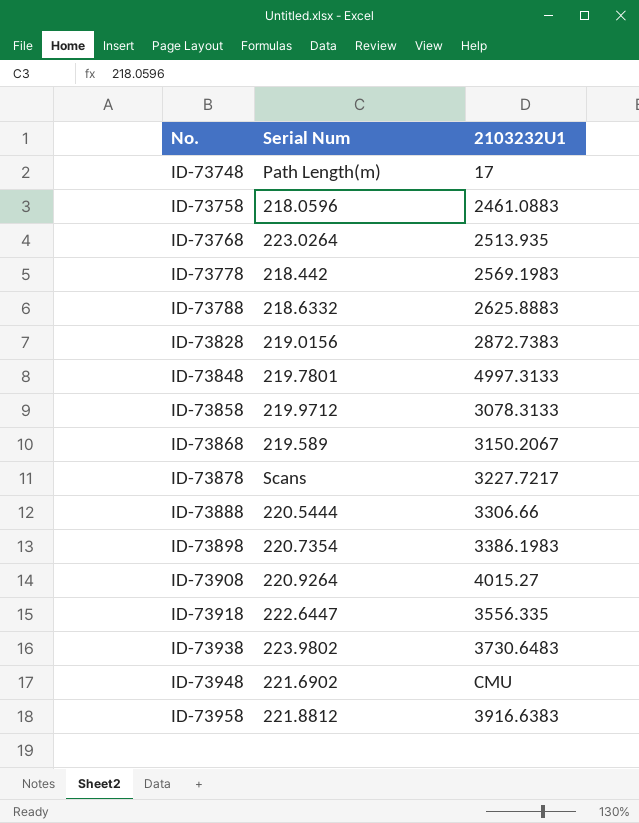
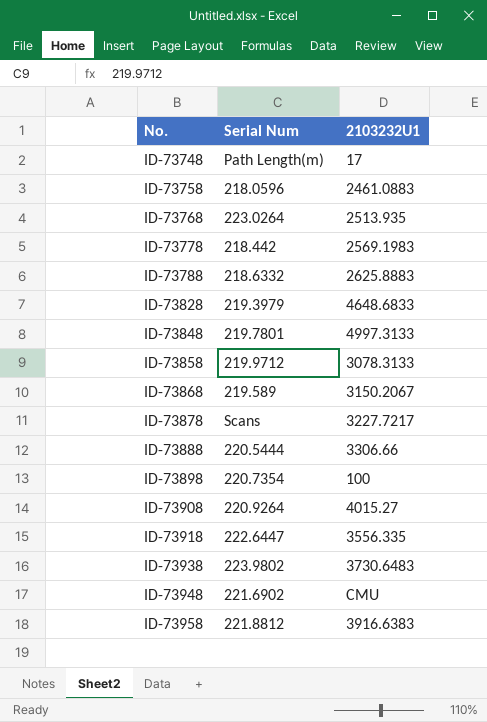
ID-73828 | Serial Num: 219.0156 -> 219.3979
ID-73828 | 2103232U1: 2872.7383 -> 4648.6833
ID-73898 | 2103232U1: 3386.1983 -> 100

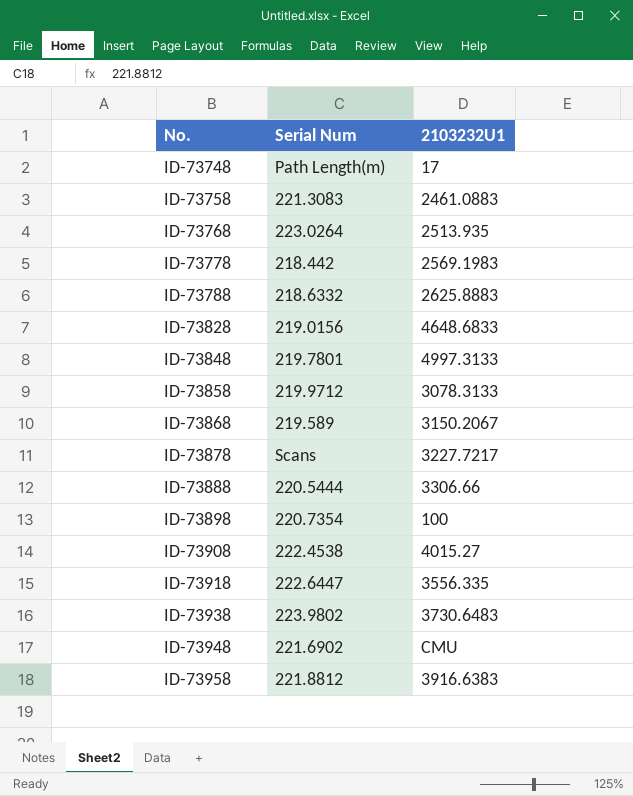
ID-73758 | Serial Num: 218.0596 -> 221.3083
ID-73828 | Serial Num: 219.3979 -> 219.0156
ID-73908 | Serial Num: 220.9264 -> 222.4538

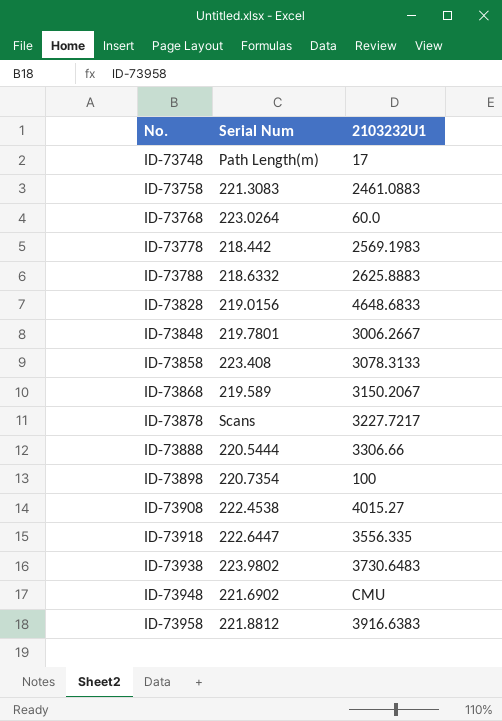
ID-73768 | 2103232U1: 2513.935 -> 60.0
ID-73848 | 2103232U1: 4997.3133 -> 3006.2667
ID-73858 | Serial Num: 219.9712 -> 223.408

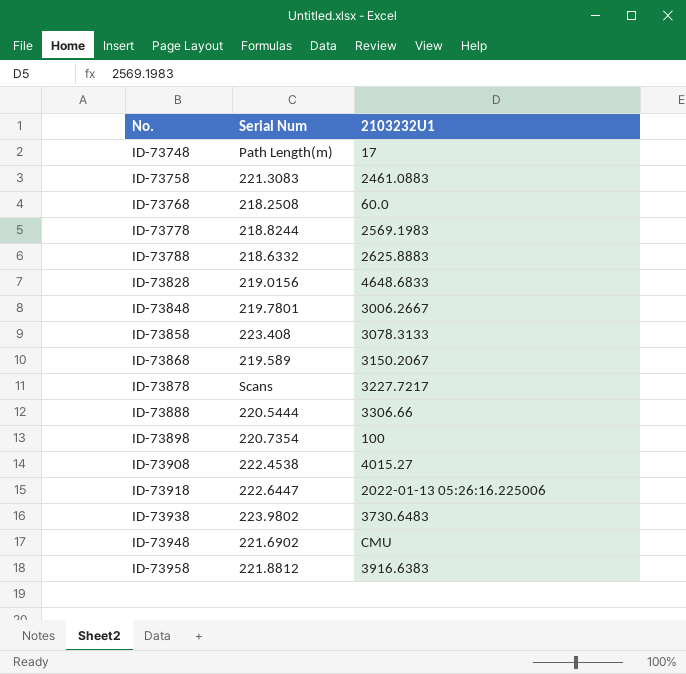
ID-73768 | Serial Num: 223.0264 -> 218.2508
ID-73778 | Serial Num: 218.442 -> 218.8244
ID-73918 | 2103232U1: 3556.335 -> 2022-01-13 05:26:16.225006

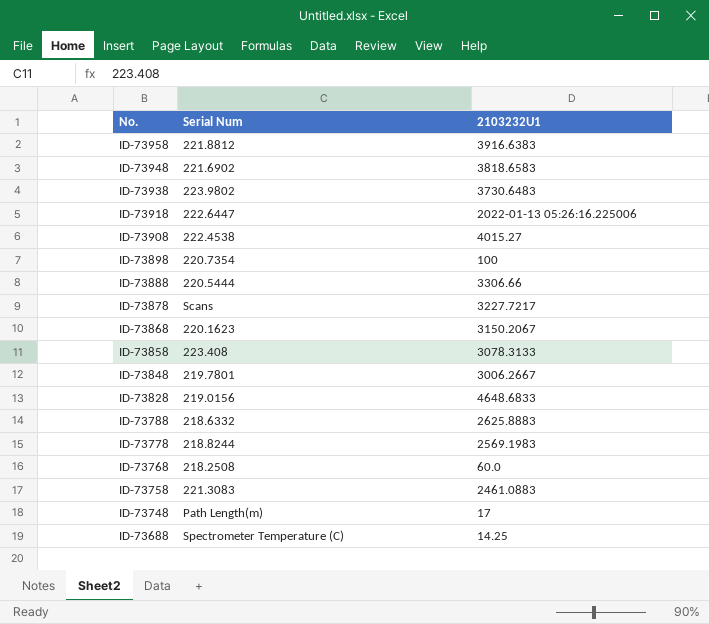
row order: No. ascending -> No. descending
ID-73948 | 2103232U1: CMU -> 3818.6583
ID-73868 | Serial Num: 219.589 -> 220.1623
row ID-73688: none -> Spectrometer Temperature (C) | 14.25

